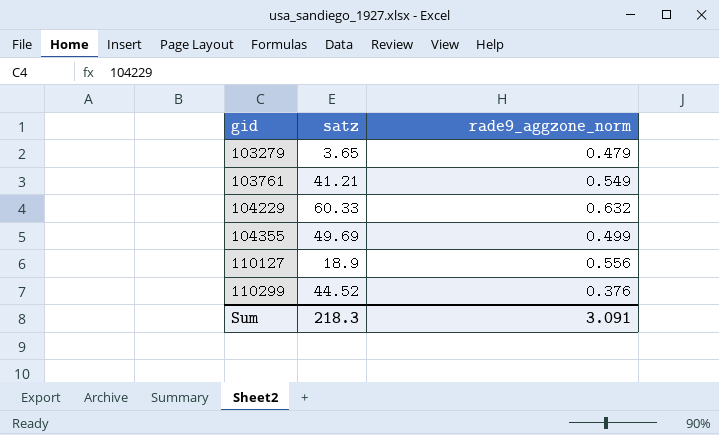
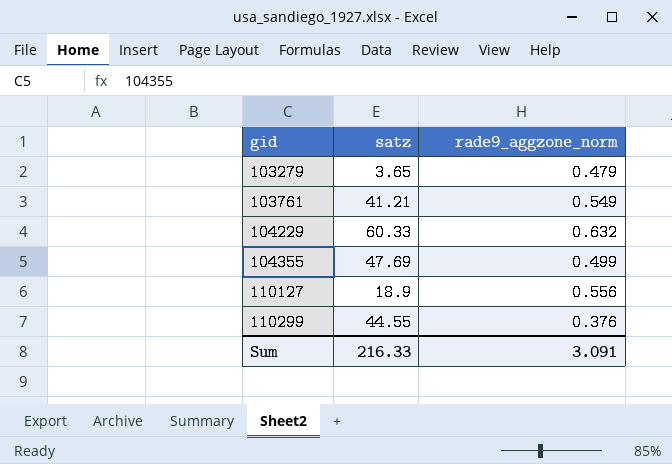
104355 | satz: 49.69 -> 47.69
110299 | satz: 44.52 -> 44.55
Sum | satz: 218.3 -> 216.33

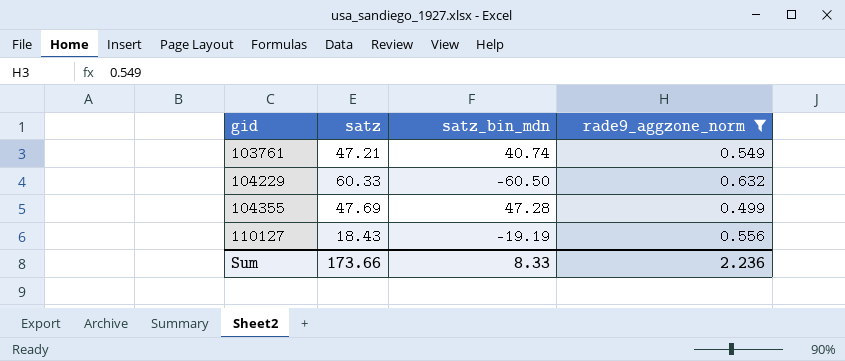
filter: none -> rade9_aggzone_norm >= 0.499
column satz_bin_mdn | position: none -> 3
103761 | satz: 41.21 -> 47.21
110127 | satz: 18.9 -> 18.43
Sum | satz: 216.33 -> 173.66
Sum | rade9_aggzone_norm: 3.091 -> 2.236

